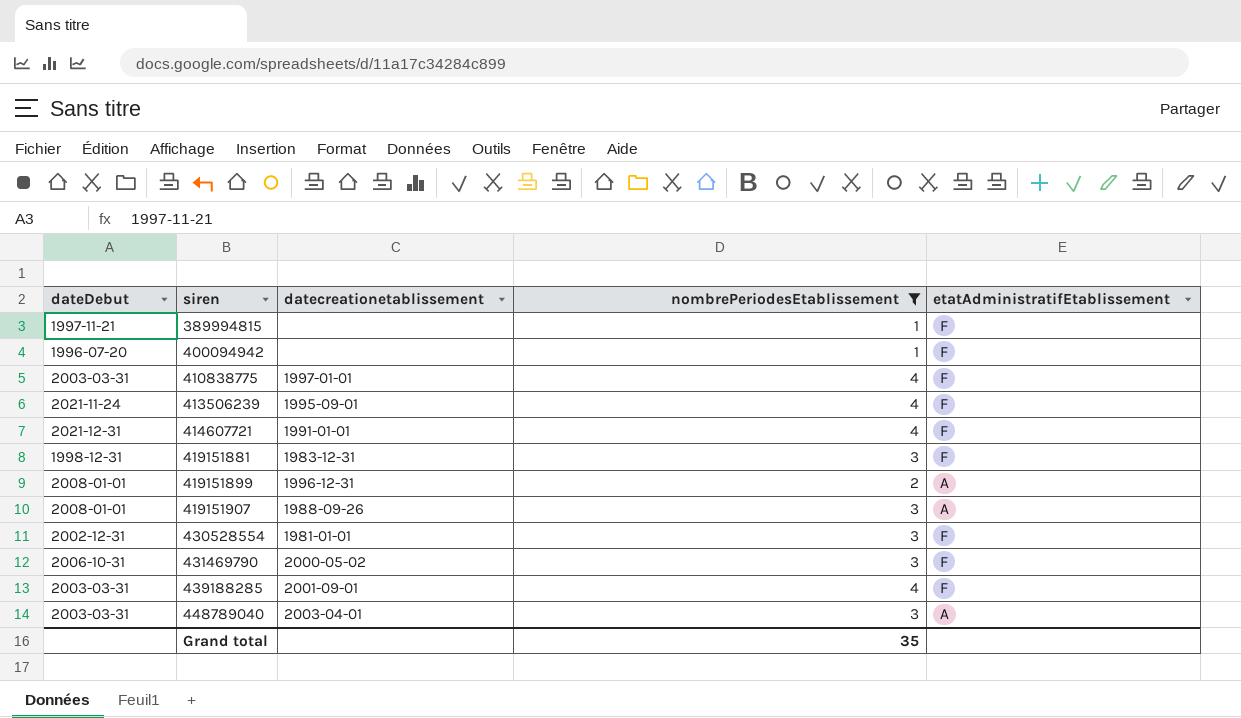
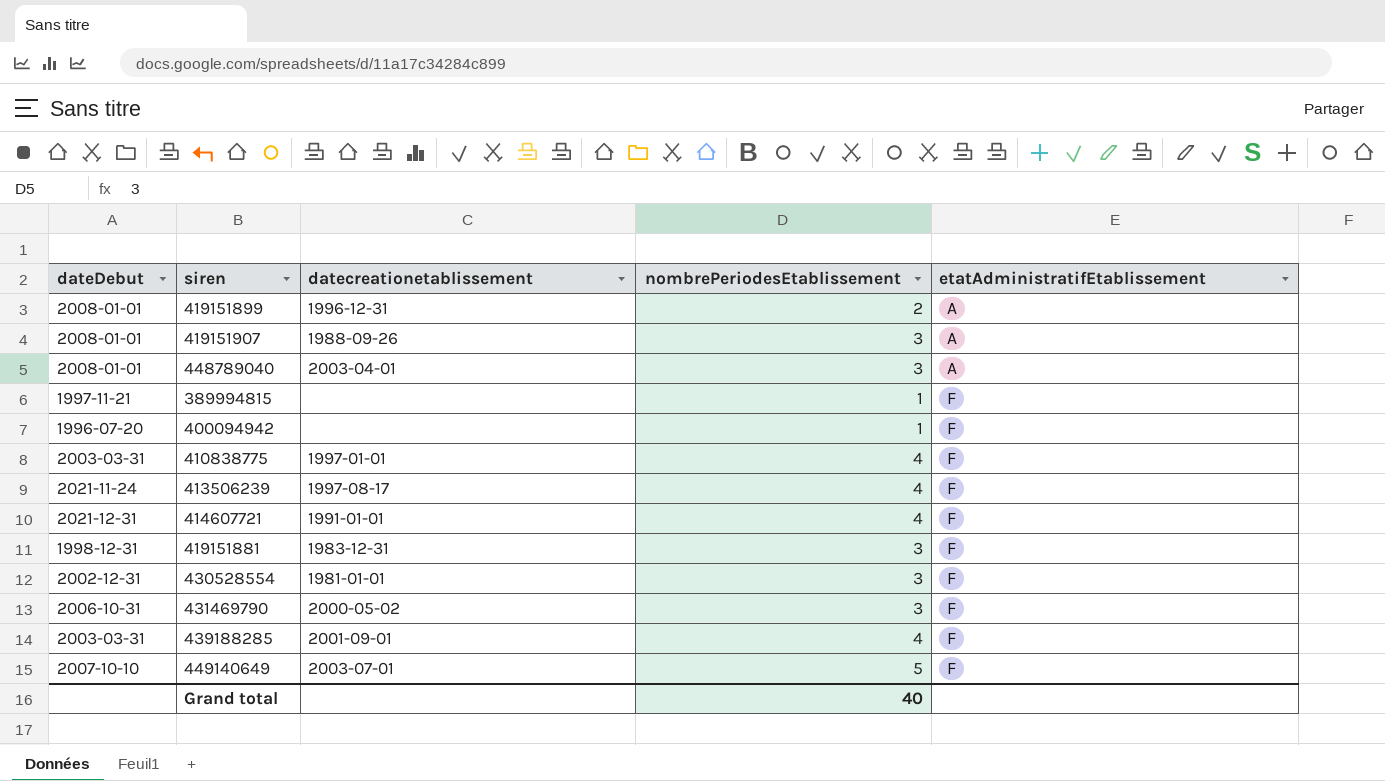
filter: nombrePeriodesEtablissement != 5 -> none
row order: siren ascending -> etatAdministratifEtablissement ascending
448789040 | dateDebut: 2003-03-31 -> 2008-01-01
413506239 | datecreationetablissement: 1995-09-01 -> 1997-08-17
Grand total | nombrePeriodesEtablissement: 35 -> 40

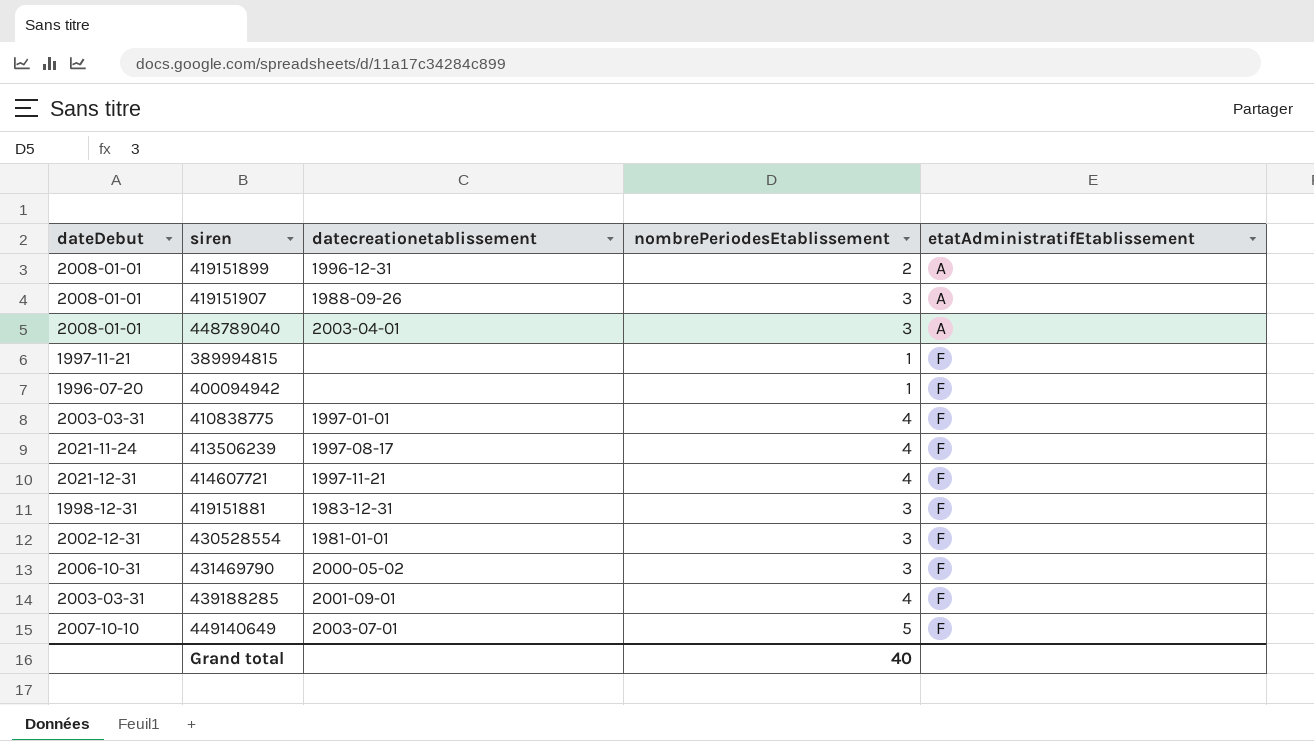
414607721 | datecreationetablissement: 1991-01-01 -> 1997-11-21

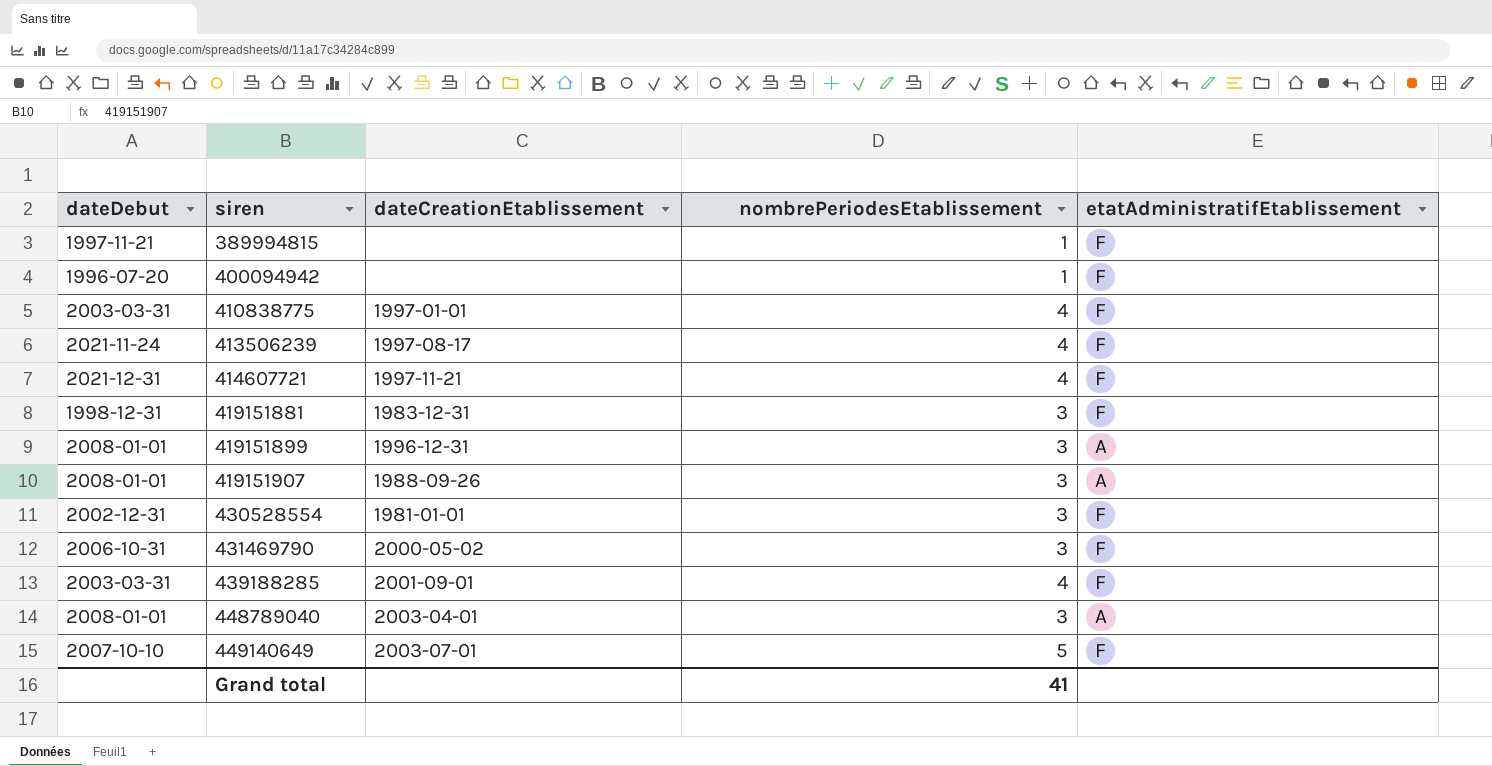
row order: etatAdministratifEtablissement ascending -> siren ascending
column name: datecreationetablissement -> dateCreationEtablissement
419151899 | nombrePeriodesEtablissement: 2 -> 3
Grand total | nombrePeriodesEtablissement: 40 -> 41

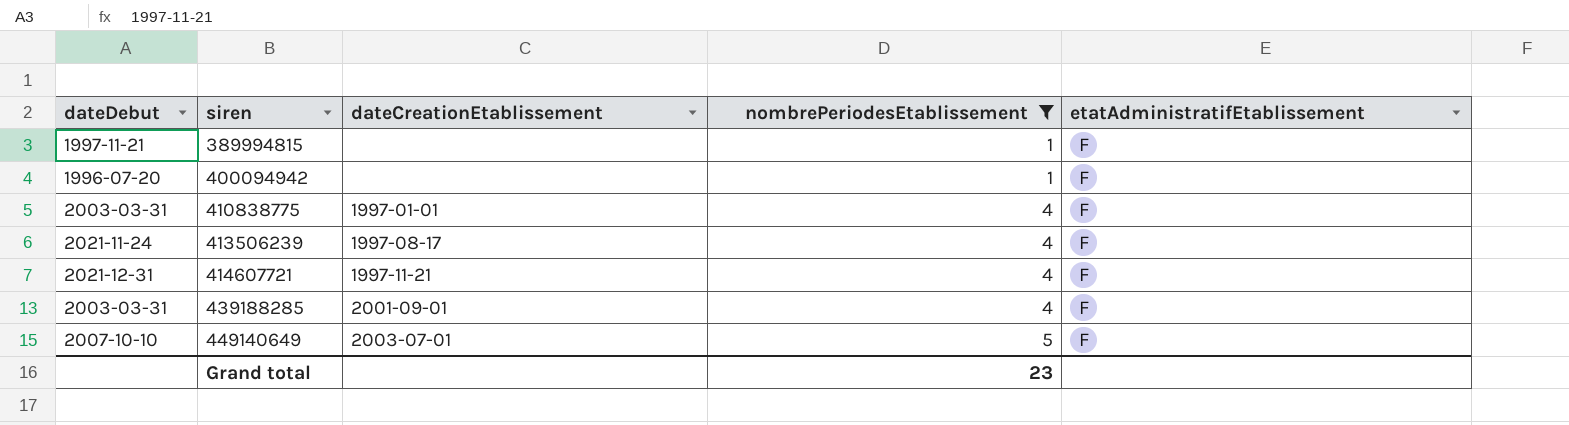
filter: none -> nombrePeriodesEtablissement != 3
Grand total | nombrePeriodesEtablissement: 41 -> 23

